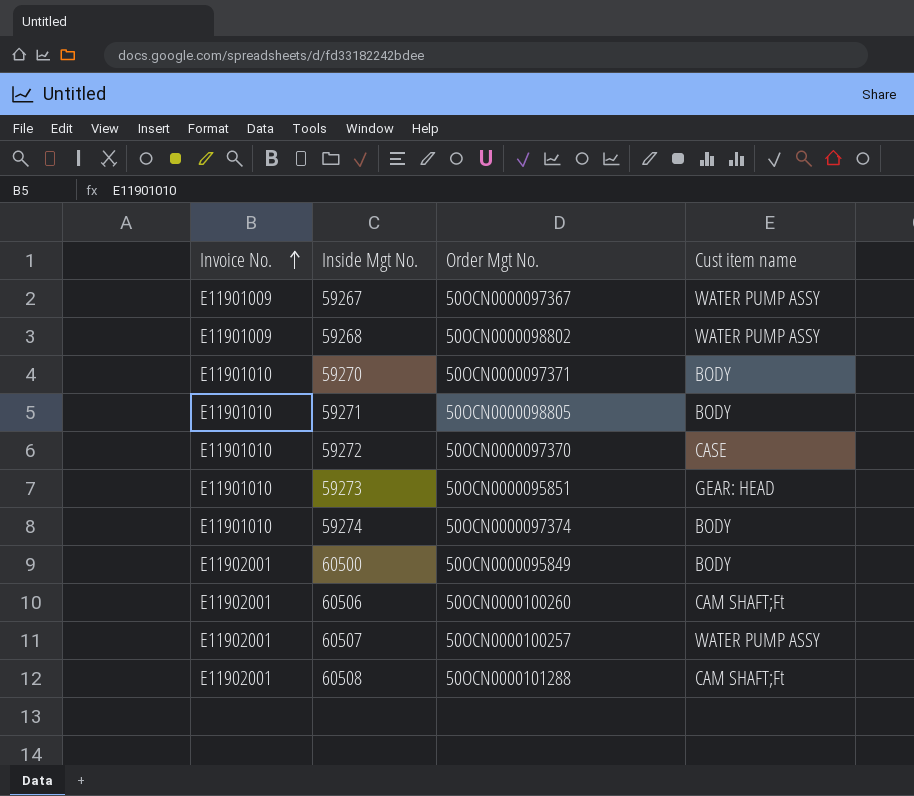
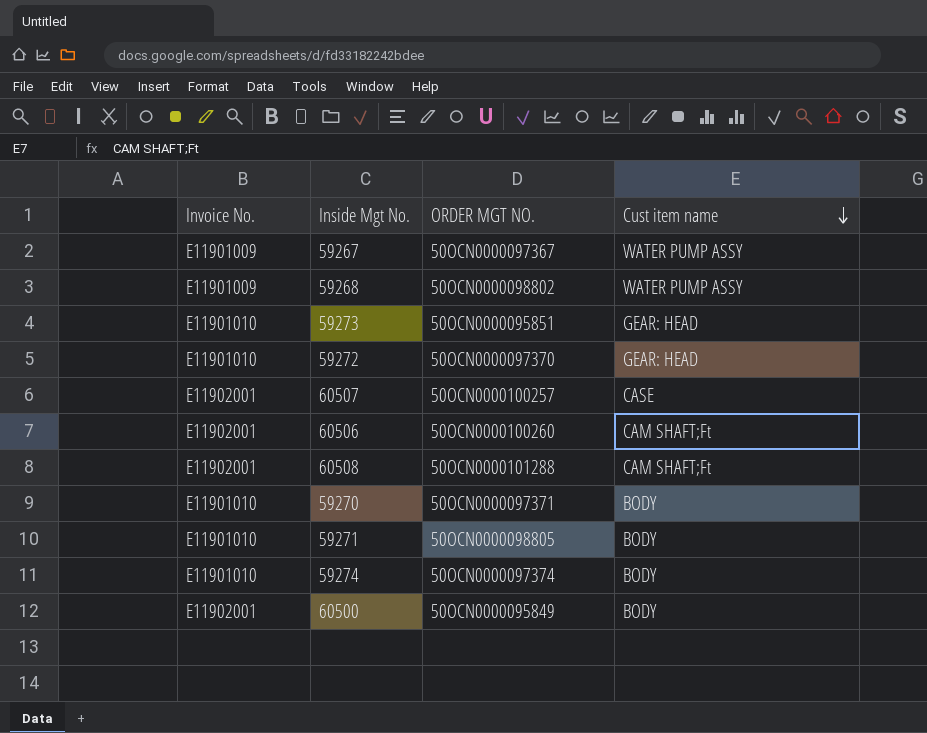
row order: Invoice No. ascending -> Cust item name descending
column name: Order Mgt No. -> ORDER MGT NO.
59272 | Cust item name: CASE -> GEAR: HEAD
60507 | Cust item name: WATER PUMP ASSY -> CASE

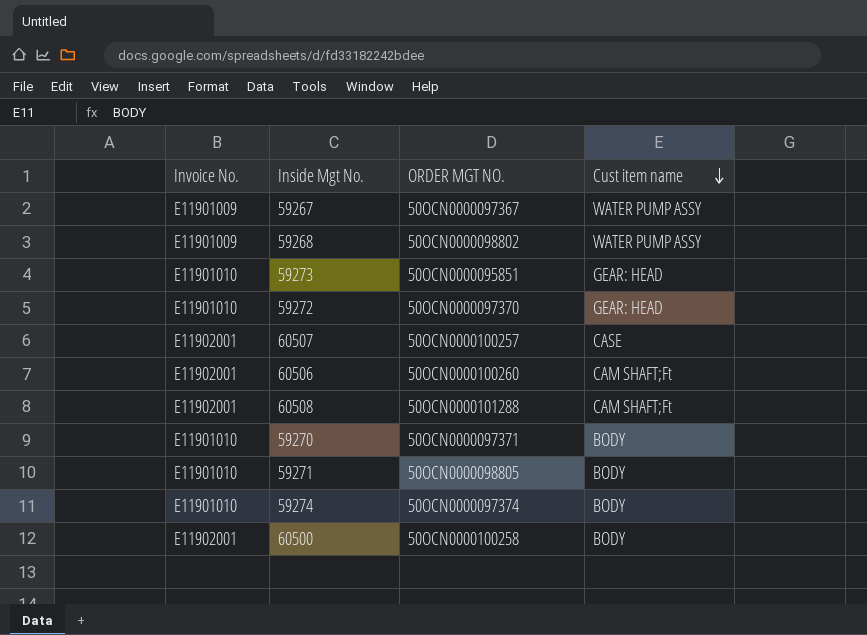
60500 | ORDER MGT NO.: 50OCN0000095849 -> 50OCN0000100258

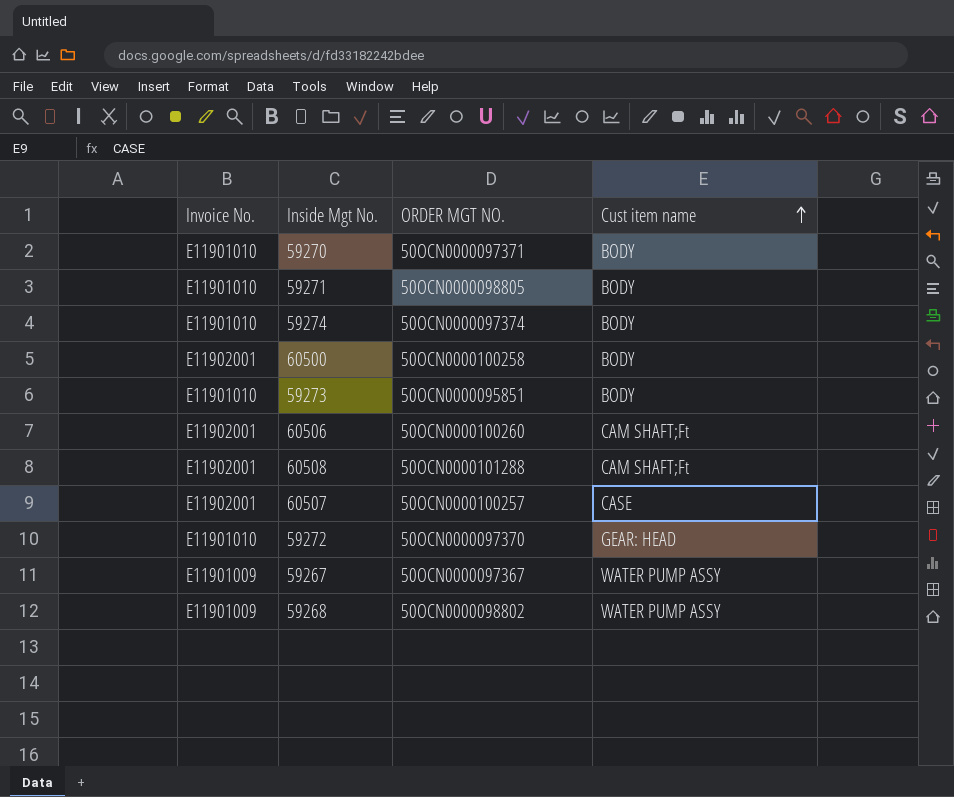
row order: Cust item name descending -> Cust item name ascending
59273 | Cust item name: GEAR: HEAD -> BODY

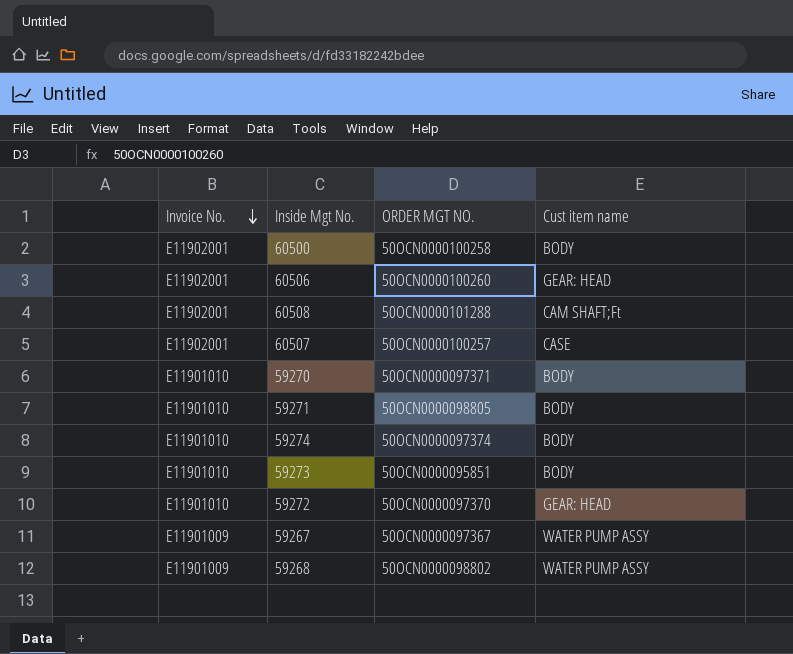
row order: Cust item name ascending -> Invoice No. descending
60506 | Cust item name: CAM SHAFT;Ft -> GEAR: HEAD

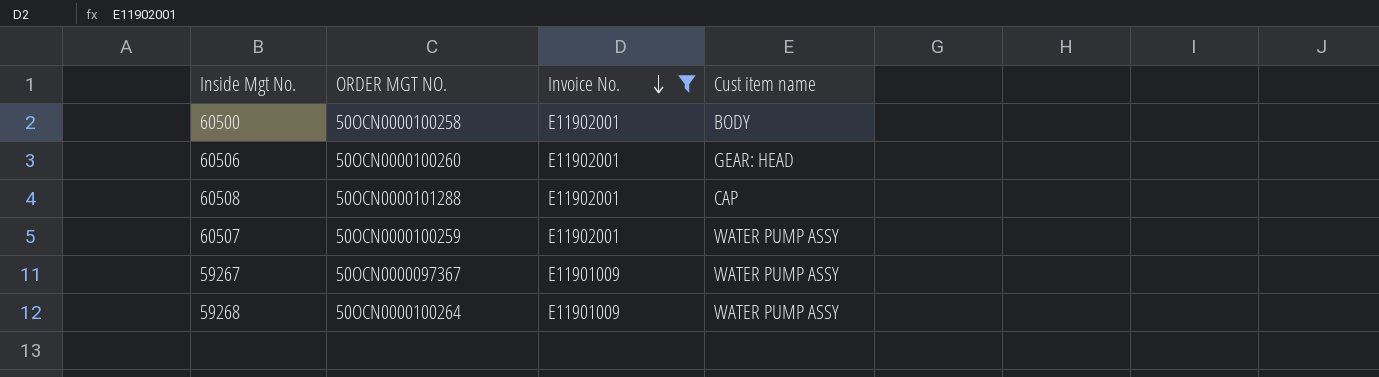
filter: none -> Invoice No. != E11901010
column Invoice No. | position: 1 -> 3
60508 | Cust item name: CAM SHAFT;Ft -> CAP
60507 | ORDER MGT NO.: 50OCN0000100257 -> 50OCN0000100259
60507 | Cust item name: CASE -> WATER PUMP ASSY
59268 | ORDER MGT NO.: 50OCN0000098802 -> 50OCN0000100264

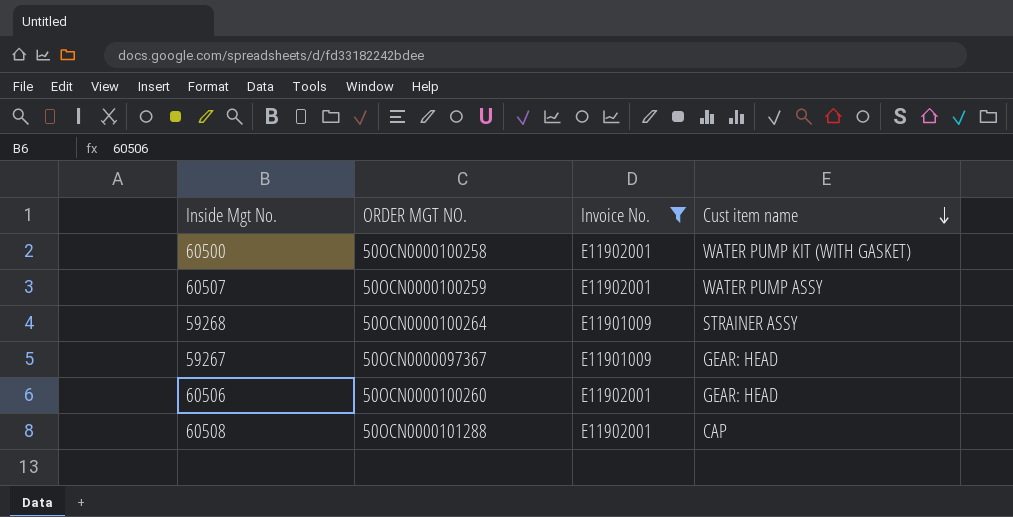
row order: Invoice No. descending -> Cust item name descending
60500 | Cust item name: BODY -> WATER PUMP KIT (WITH GASKET)
59268 | Cust item name: WATER PUMP ASSY -> STRAINER ASSY
59267 | Cust item name: WATER PUMP ASSY -> GEAR: HEAD

